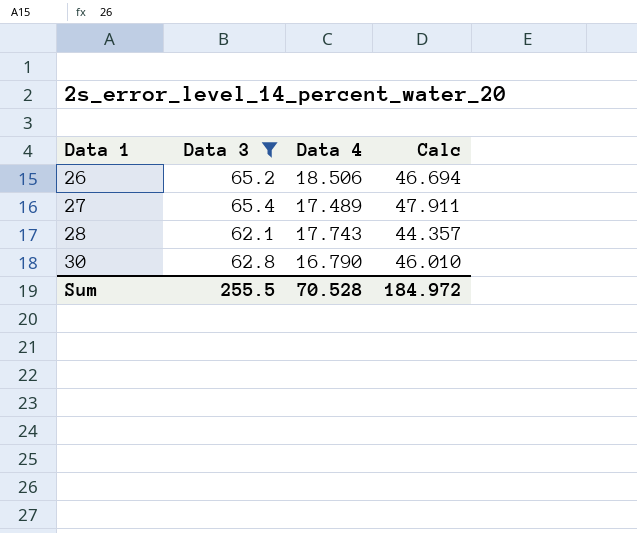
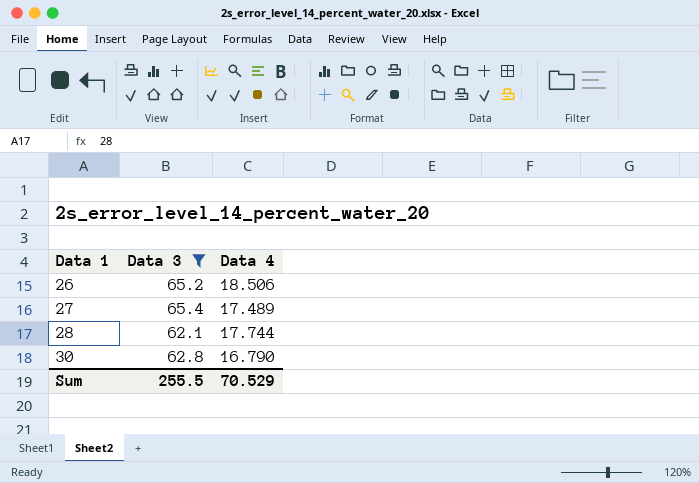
column Calc | formula: [Data 3] - [Data 4] -> none
28 | Data 4: 17.743 -> 17.744
Sum | Data 4: 70.528 -> 70.529

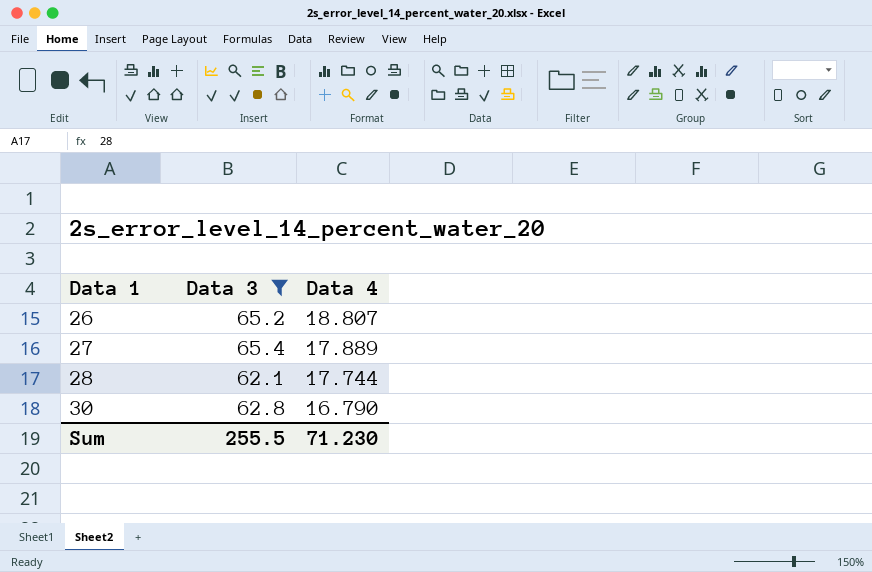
26 | Data 4: 18.506 -> 18.807
27 | Data 4: 17.489 -> 17.889
Sum | Data 4: 70.529 -> 71.230

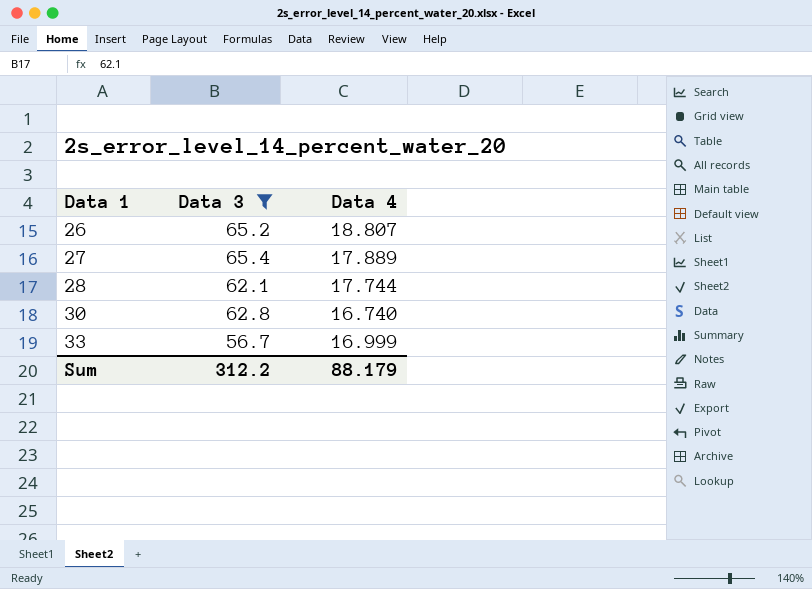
30 | Data 4: 16.790 -> 16.740
row 33: none -> 56.7 | 16.999
Sum | Data 3: 255.5 -> 312.2
Sum | Data 4: 71.230 -> 88.179

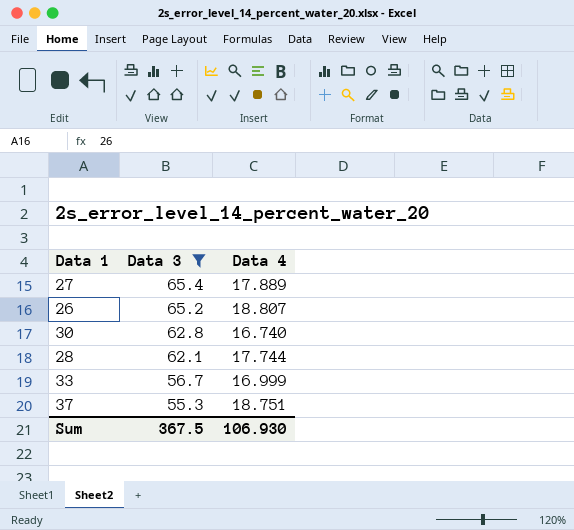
row order: Data 1 ascending -> Data 3 descending
row 37: none -> 55.3 | 18.751
Sum | Data 3: 312.2 -> 367.5
Sum | Data 4: 88.179 -> 106.930

